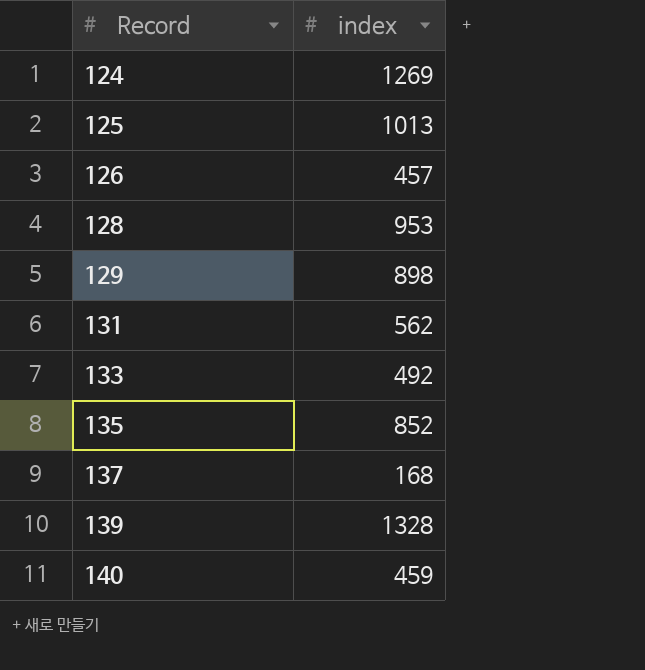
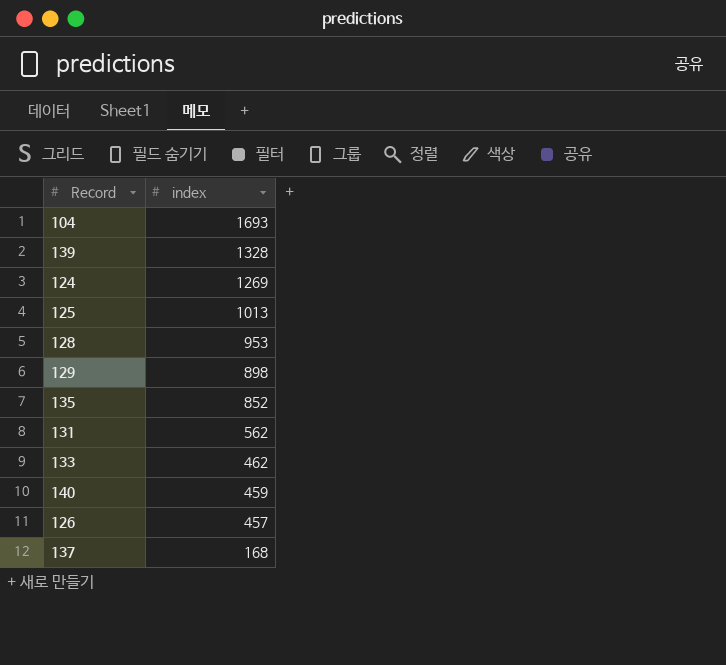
row order: Record ascending -> index descending
row 104: none -> 1693
133 | index: 492 -> 462

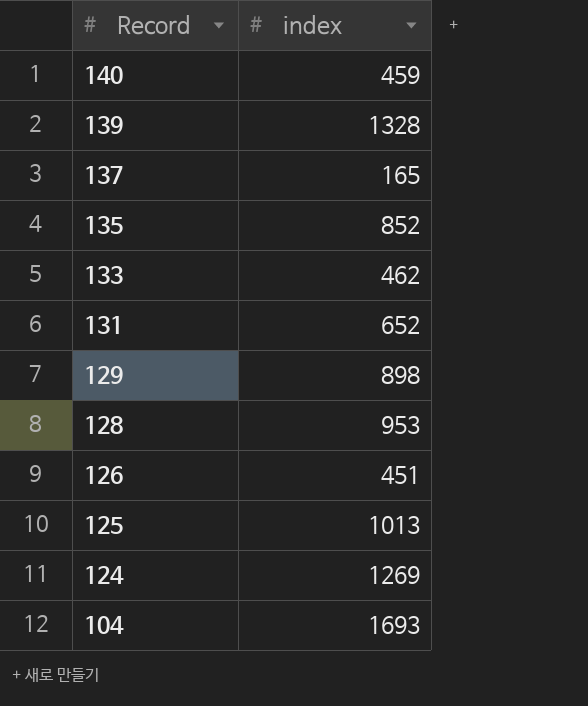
row order: index descending -> Record descending
137 | index: 168 -> 165
131 | index: 562 -> 652
126 | index: 457 -> 451

